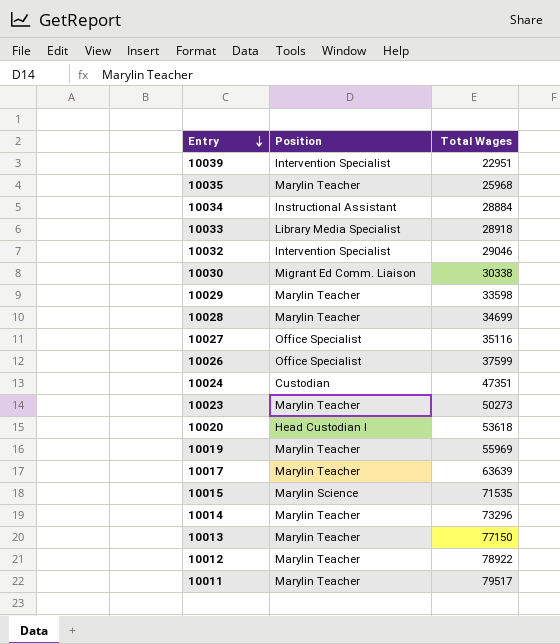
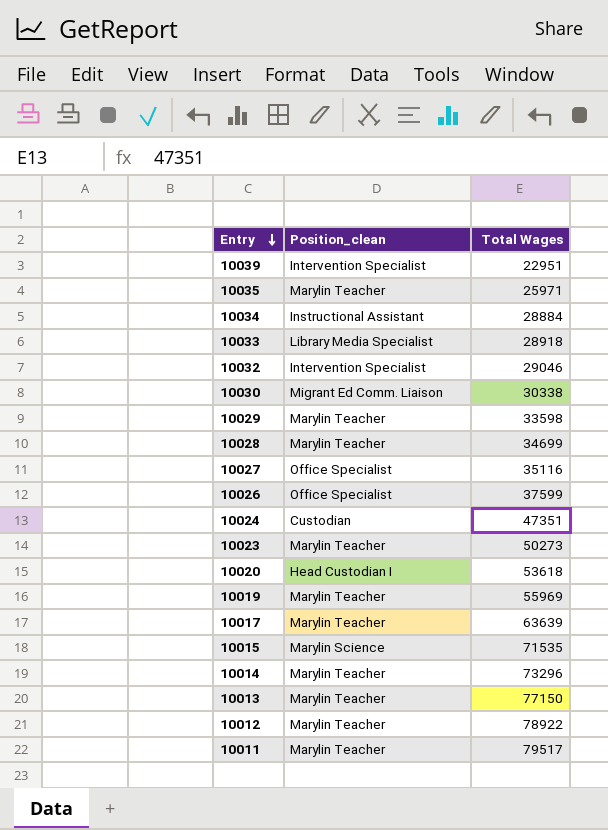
column name: Position -> Position_clean
10035 | Total Wages: 25968 -> 25971

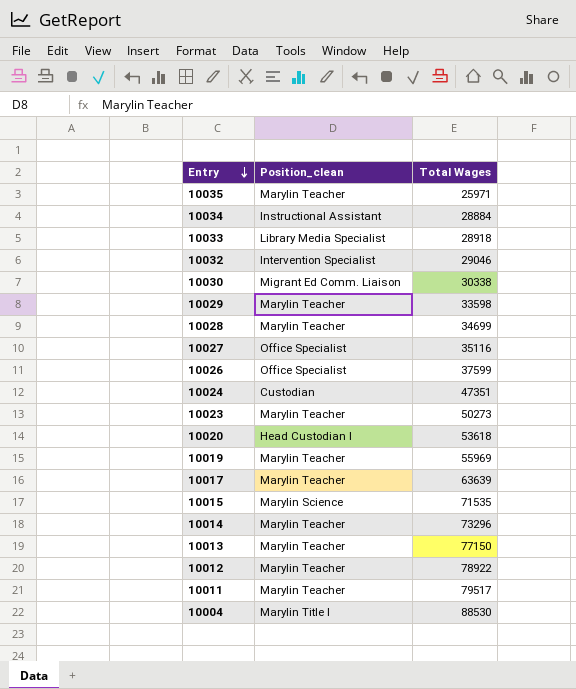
row 10039: Intervention Specialist | 22951 -> none
row 10004: none -> Marylin Title I | 88530

